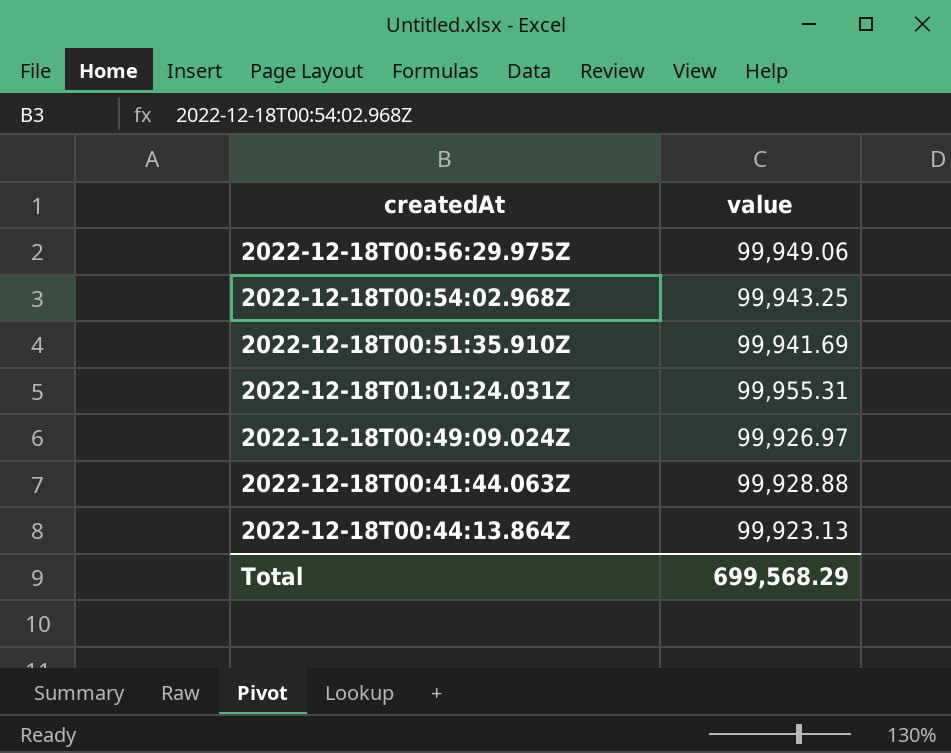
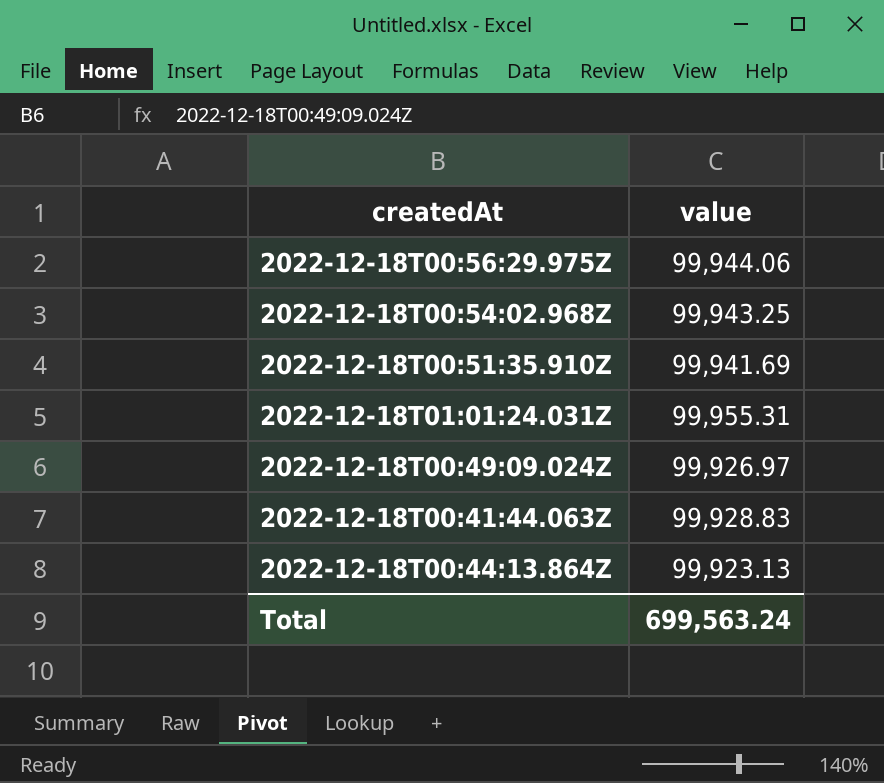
2022-12-18T00:56:29.975Z | value: 99,949.06 -> 99,944.06
2022-12-18T00:41:44.063Z | value: 99,928.88 -> 99,928.83
Total | value: 699,568.29 -> 699,563.24

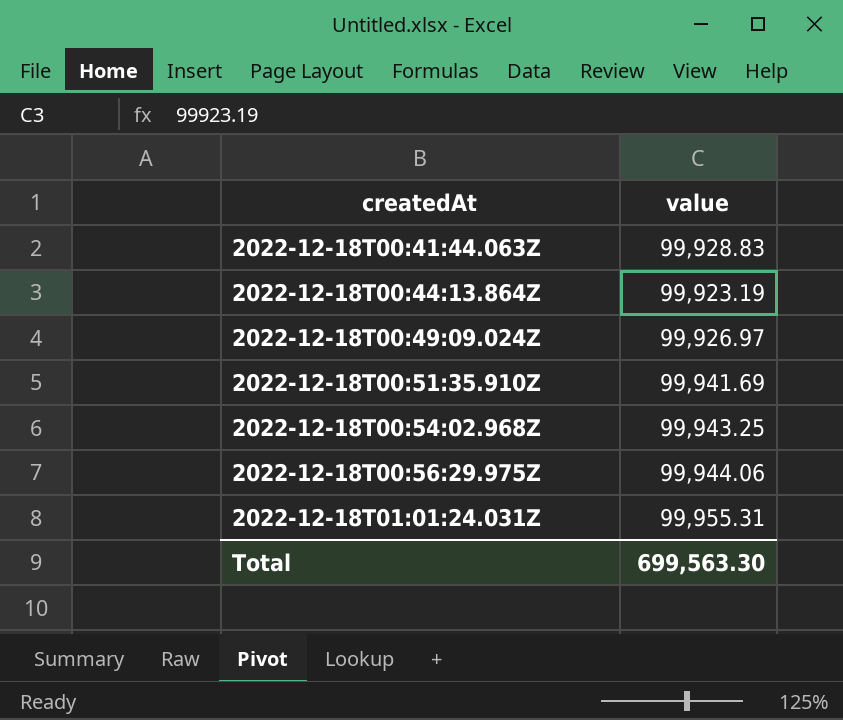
row order: none -> createdAt ascending
2022-12-18T00:44:13.864Z | value: 99,923.13 -> 99,923.19
Total | value: 699,563.24 -> 699,563.30

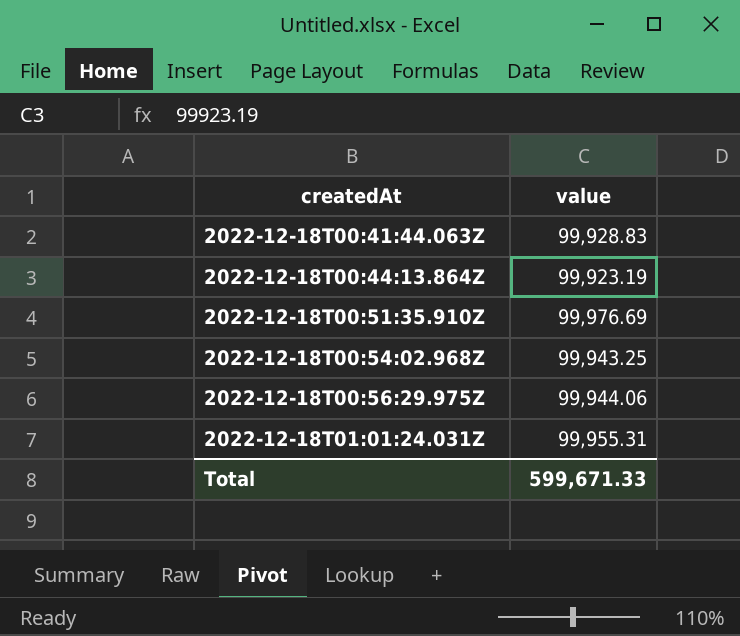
row 2022-12-18T00:49:09.024Z: 99,926.97 -> none
2022-12-18T00:51:35.910Z | value: 99,941.69 -> 99,976.69
Total | value: 699,563.30 -> 599,671.33

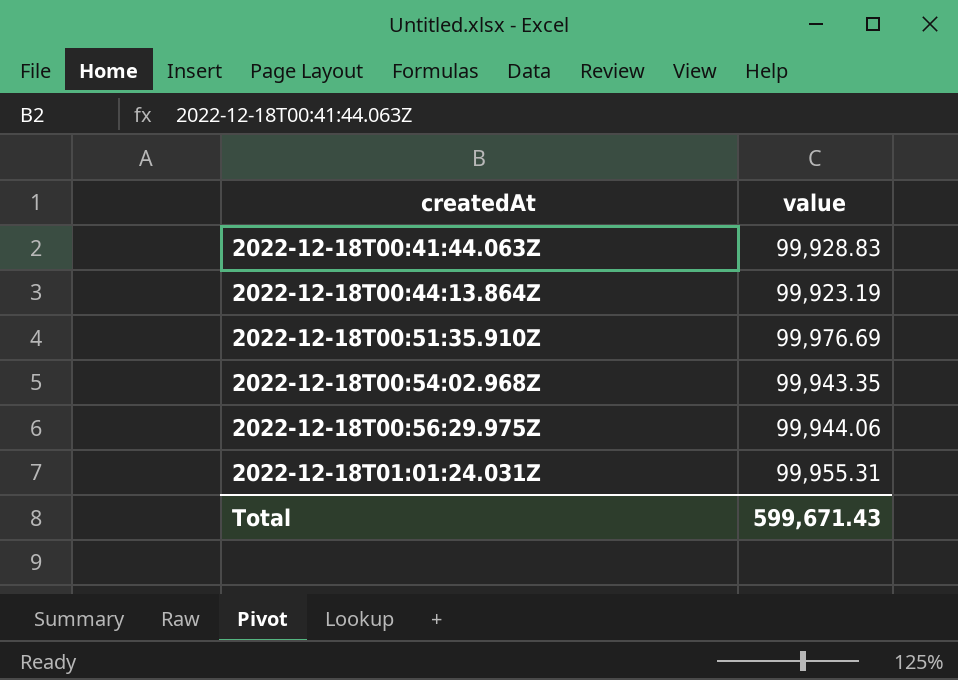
2022-12-18T00:54:02.968Z | value: 99,943.25 -> 99,943.35
Total | value: 599,671.33 -> 599,671.43

